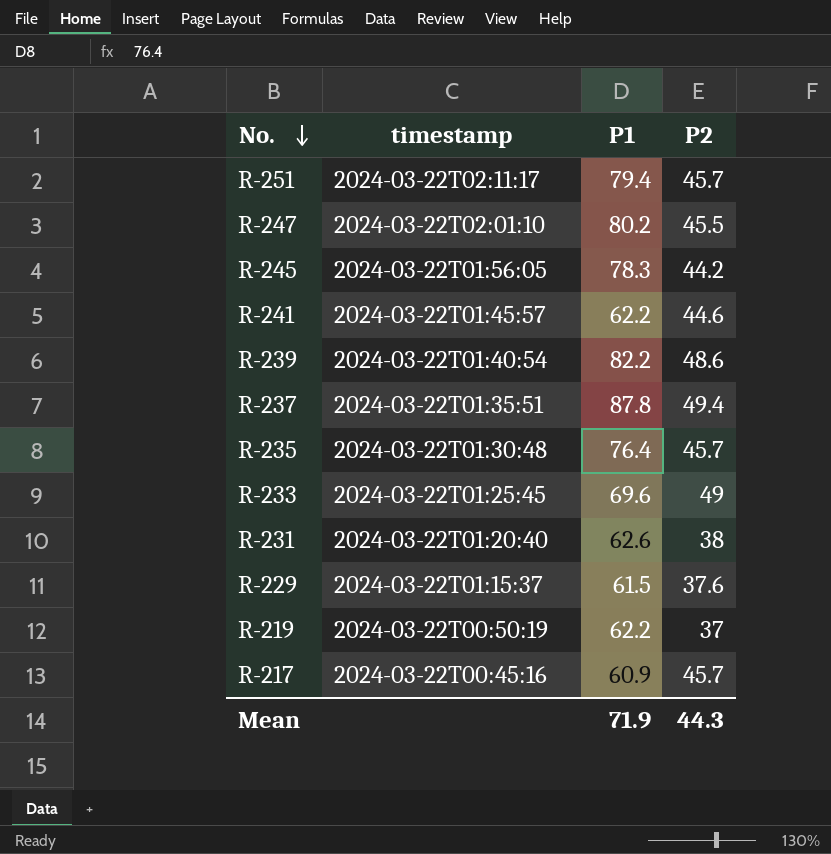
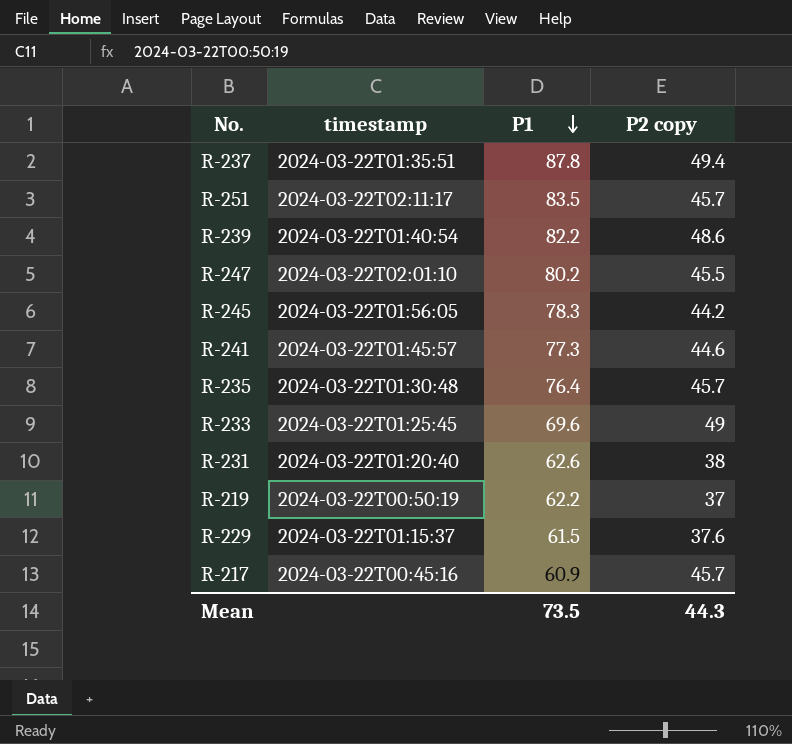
row order: No. descending -> P1 descending
column name: P2 -> P2 copy
R-251 | P1: 79.4 -> 83.5
R-241 | P1: 62.2 -> 77.3
Mean | P1: 71.9 -> 73.5

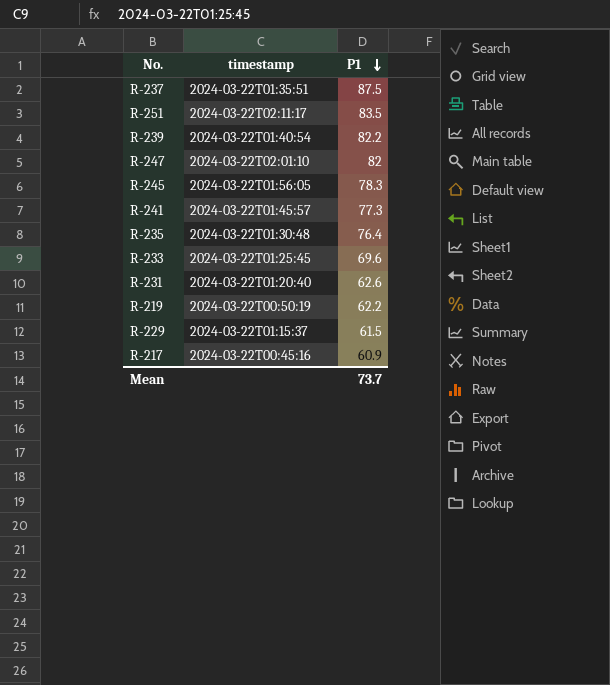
column P2 copy | position: 4 -> none
R-237 | P1: 87.8 -> 87.5
R-247 | P1: 80.2 -> 82
Mean | P1: 73.5 -> 73.7

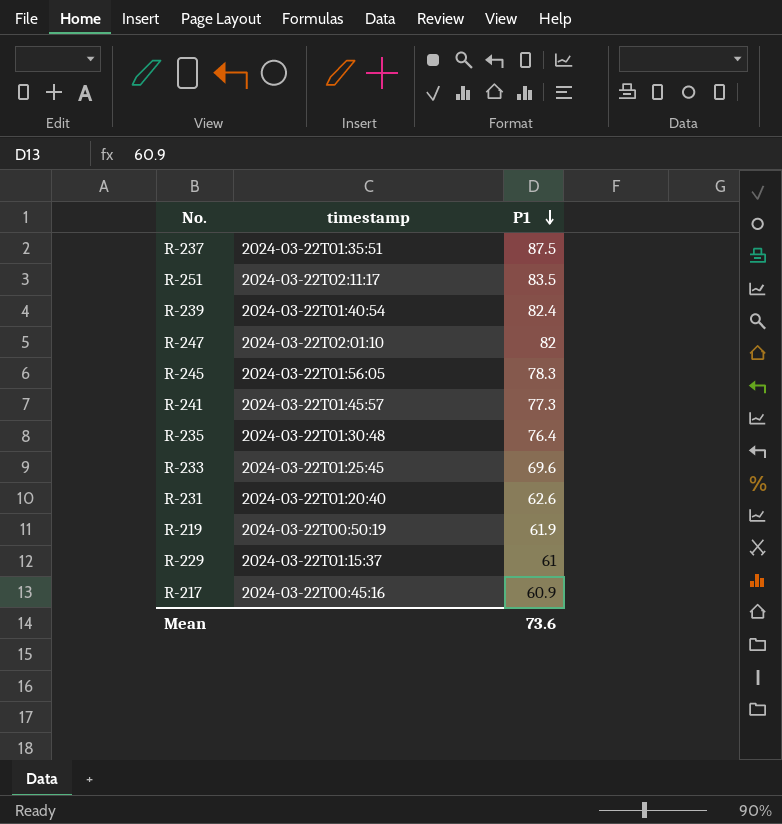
R-239 | P1: 82.2 -> 82.4
R-219 | P1: 62.2 -> 61.9
R-229 | P1: 61.5 -> 61
Mean | P1: 73.7 -> 73.6

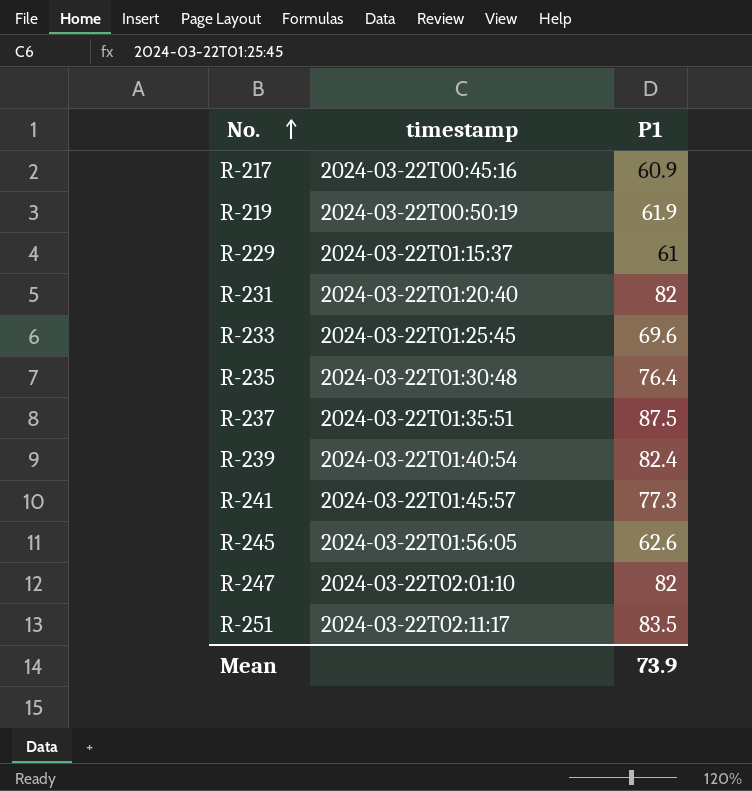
row order: P1 descending -> No. ascending
R-231 | P1: 62.6 -> 82
R-245 | P1: 78.3 -> 62.6
Mean | P1: 73.6 -> 73.9

